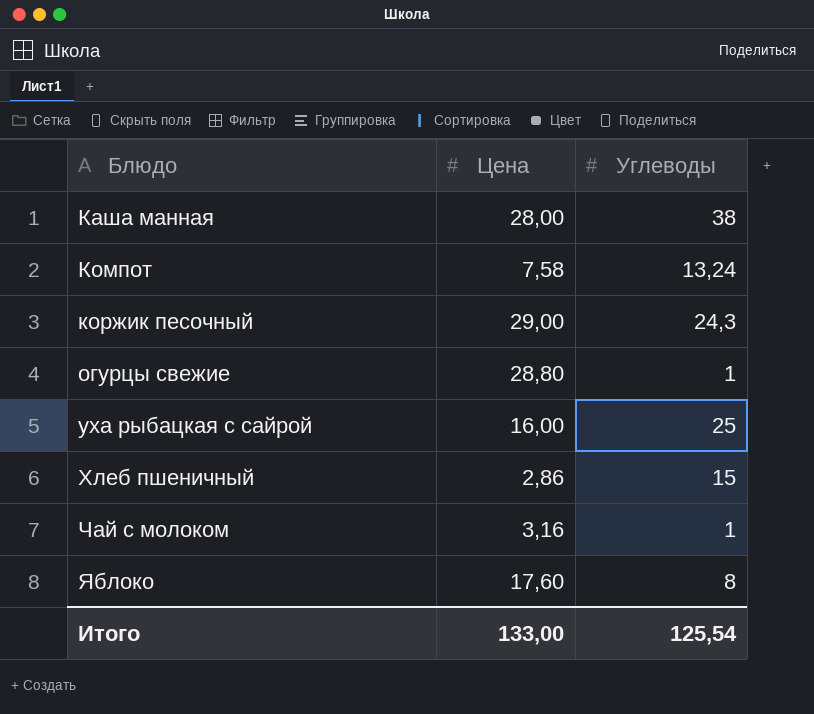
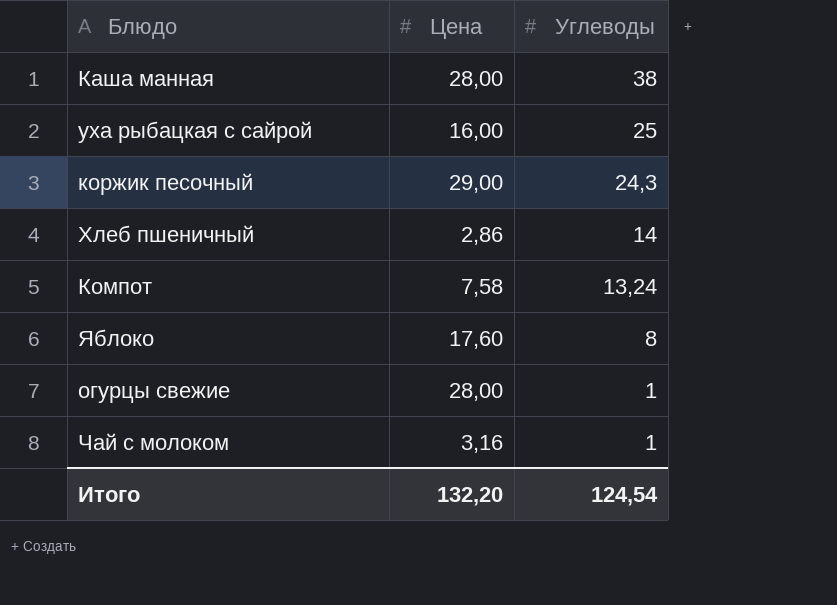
row order: Блюдо ascending -> Углеводы descending
Хлеб пшеничный | Углеводы: 15 -> 14
огурцы свежие | Цена: 28,80 -> 28,00
Итого | Цена: 133,00 -> 132,20
Итого | Углеводы: 125,54 -> 124,54

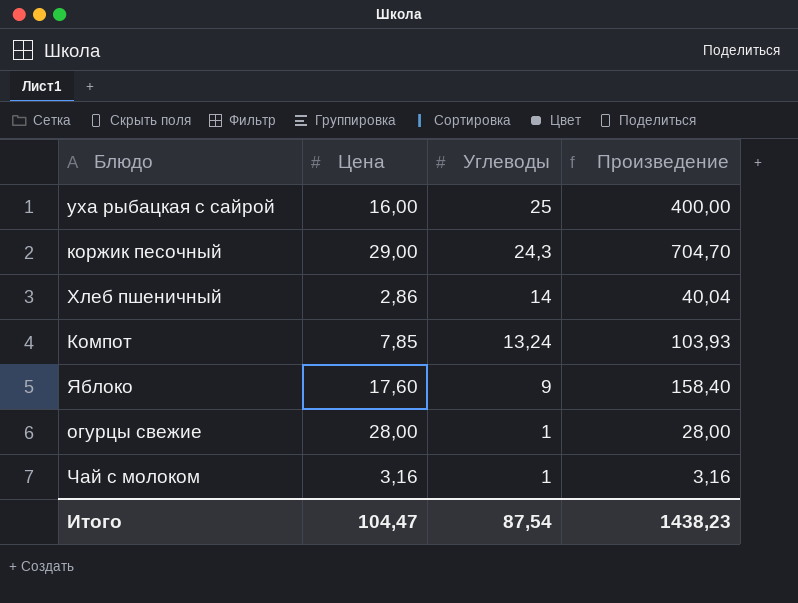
column Произведение | formula: none -> [Цена] * [Углеводы]
row Каша манная: 28,00 | 38 -> none
Компот | Цена: 7,58 -> 7,85
Яблоко | Углеводы: 8 -> 9
Итого | Цена: 132,20 -> 104,47
Итого | Углеводы: 124,54 -> 87,54

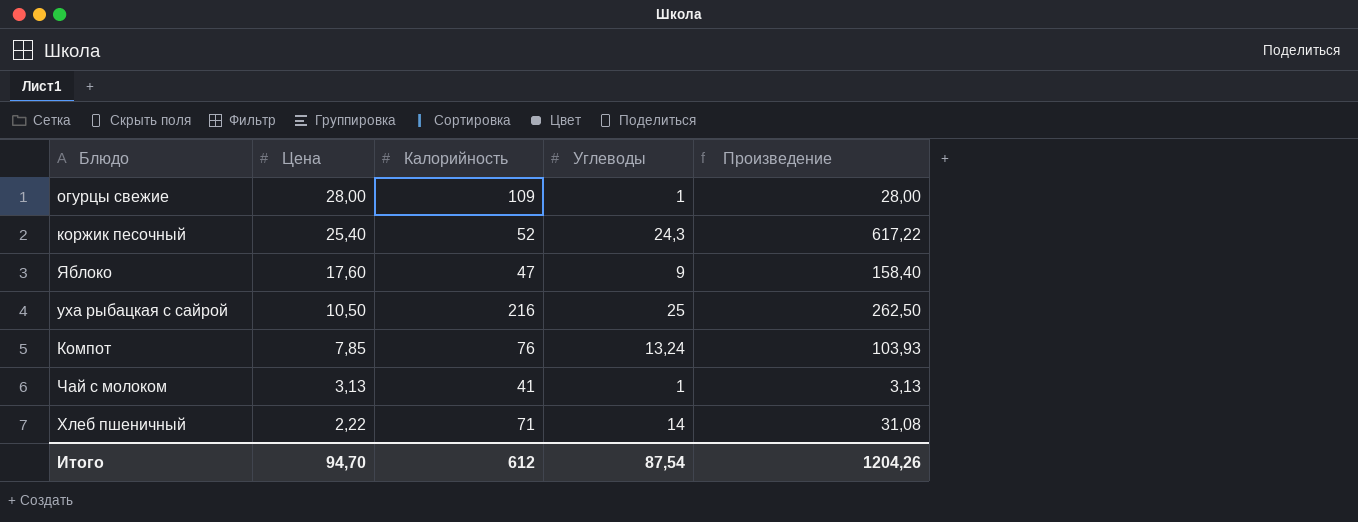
row order: Углеводы descending -> Цена descending
column Калорийность | position: none -> 3
коржик песочный | Цена: 29,00 -> 25,40
коржик песочный | Произведение: 704,70 -> 617,22
уха рыбацкая с сайрой | Цена: 16,00 -> 10,50
уха рыбацкая с сайрой | Произведение: 400,00 -> 262,50
Чай с молоком | Цена: 3,16 -> 3,13
Чай с молоком | Произведение: 3,16 -> 3,13
Хлеб пшеничный | Цена: 2,86 -> 2,22
Хлеб пшеничный | Произведение: 40,04 -> 31,08
Итого | Цена: 104,47 -> 94,70
Итого | Произведение: 1438,23 -> 1204,26

